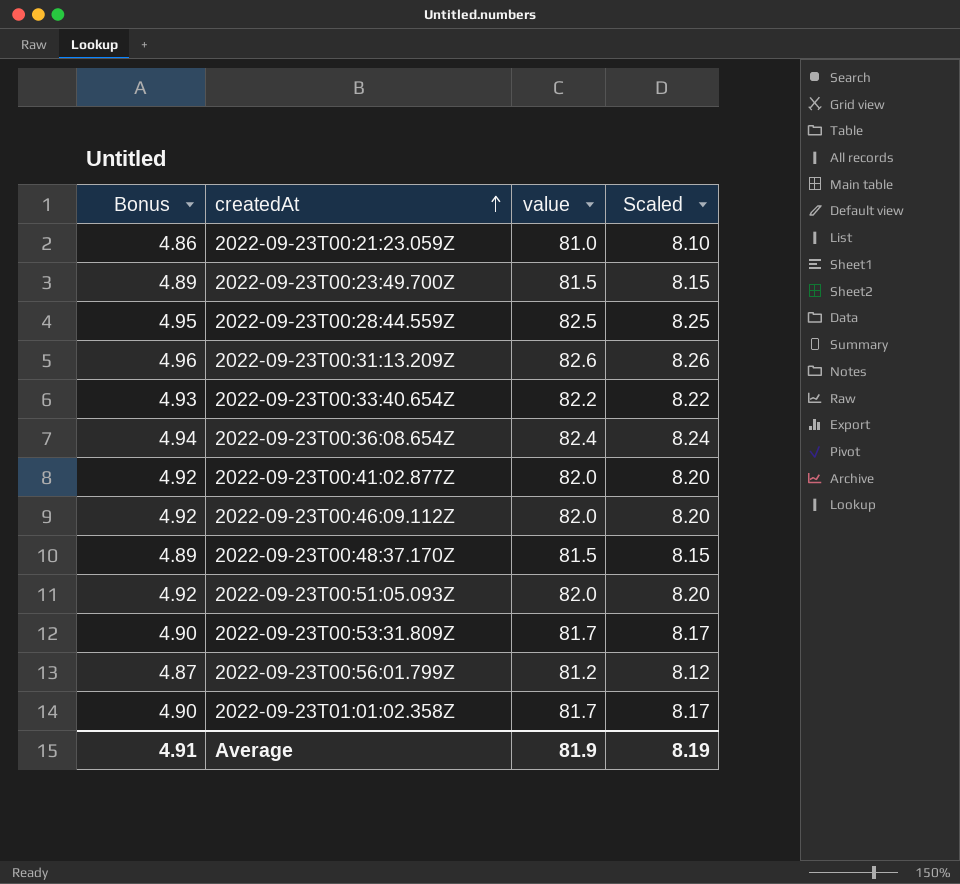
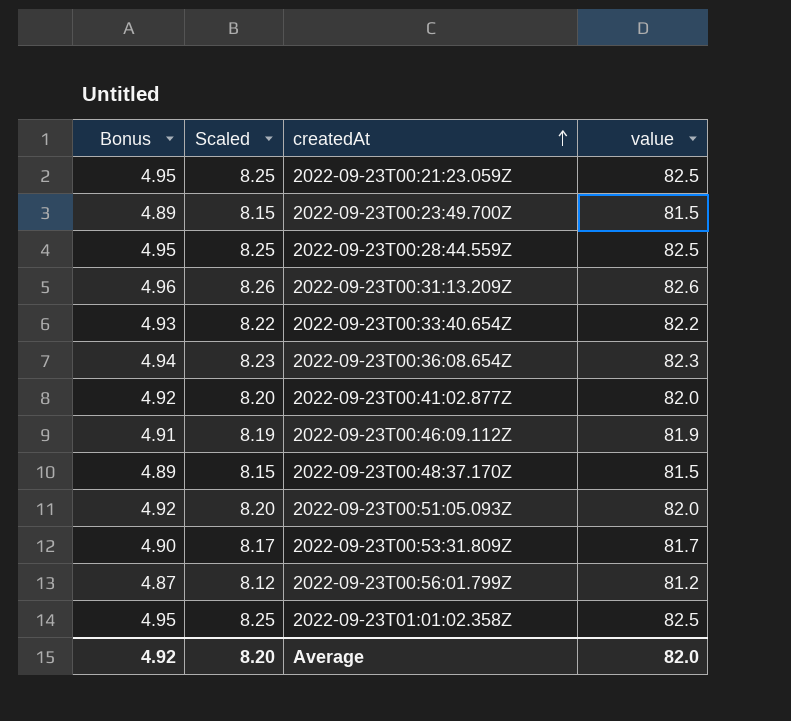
column Scaled | position: 4 -> 2
2022-09-23T00:21:23.059Z | Bonus: 4.86 -> 4.95
2022-09-23T00:21:23.059Z | Scaled: 8.10 -> 8.25
2022-09-23T00:21:23.059Z | value: 81.0 -> 82.5
2022-09-23T00:36:08.654Z | Scaled: 8.24 -> 8.23
2022-09-23T00:36:08.654Z | value: 82.4 -> 82.3
2022-09-23T00:46:09.112Z | Bonus: 4.92 -> 4.91
2022-09-23T00:46:09.112Z | Scaled: 8.20 -> 8.19
2022-09-23T00:46:09.112Z | value: 82.0 -> 81.9
2022-09-23T01:01:02.358Z | Bonus: 4.90 -> 4.95
2022-09-23T01:01:02.358Z | Scaled: 8.17 -> 8.25
2022-09-23T01:01:02.358Z | value: 81.7 -> 82.5
Average | Bonus: 4.91 -> 4.92
Average | Scaled: 8.19 -> 8.20
Average | value: 81.9 -> 82.0

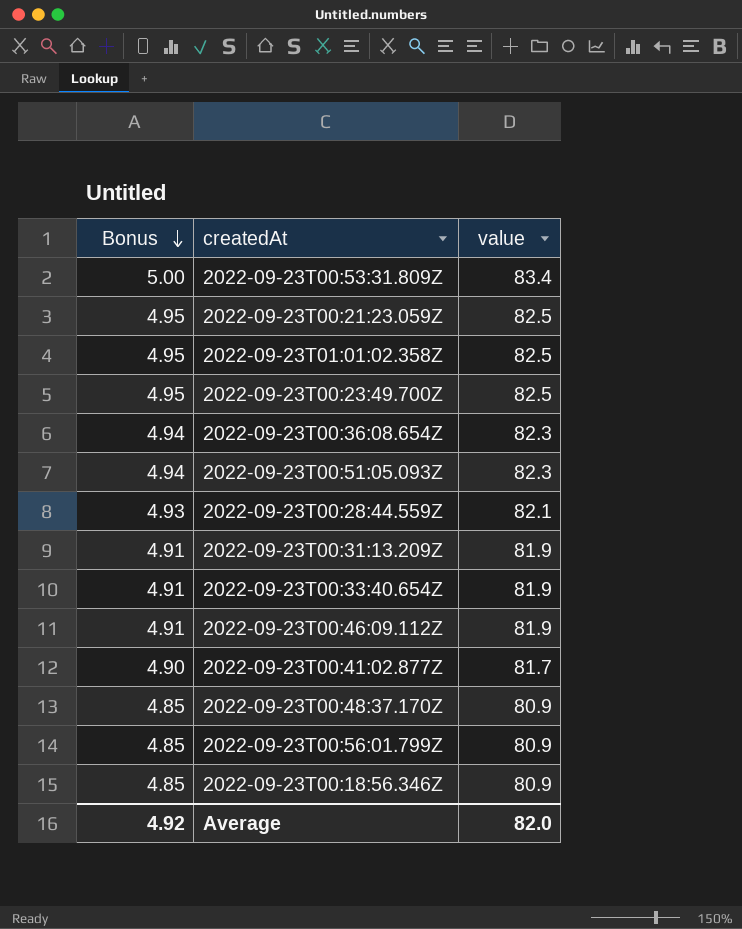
row order: createdAt ascending -> Bonus descending
column Scaled | formula: [value] * 0.1 -> none
2022-09-23T00:53:31.809Z | Bonus: 4.90 -> 5.00
2022-09-23T00:53:31.809Z | value: 81.7 -> 83.4
2022-09-23T00:23:49.700Z | Bonus: 4.89 -> 4.95
2022-09-23T00:23:49.700Z | value: 81.5 -> 82.5
2022-09-23T00:51:05.093Z | Bonus: 4.92 -> 4.94
2022-09-23T00:51:05.093Z | value: 82.0 -> 82.3
2022-09-23T00:28:44.559Z | Bonus: 4.95 -> 4.93
2022-09-23T00:28:44.559Z | value: 82.5 -> 82.1
2022-09-23T00:31:13.209Z | Bonus: 4.96 -> 4.91
2022-09-23T00:31:13.209Z | value: 82.6 -> 81.9
2022-09-23T00:33:40.654Z | Bonus: 4.93 -> 4.91
2022-09-23T00:33:40.654Z | value: 82.2 -> 81.9
2022-09-23T00:41:02.877Z | Bonus: 4.92 -> 4.90
2022-09-23T00:41:02.877Z | value: 82.0 -> 81.7
2022-09-23T00:48:37.170Z | Bonus: 4.89 -> 4.85
2022-09-23T00:48:37.170Z | value: 81.5 -> 80.9
2022-09-23T00:56:01.799Z | Bonus: 4.87 -> 4.85
2022-09-23T00:56:01.799Z | value: 81.2 -> 80.9
row 2022-09-23T00:18:56.346Z: none -> 4.85 | 80.9

